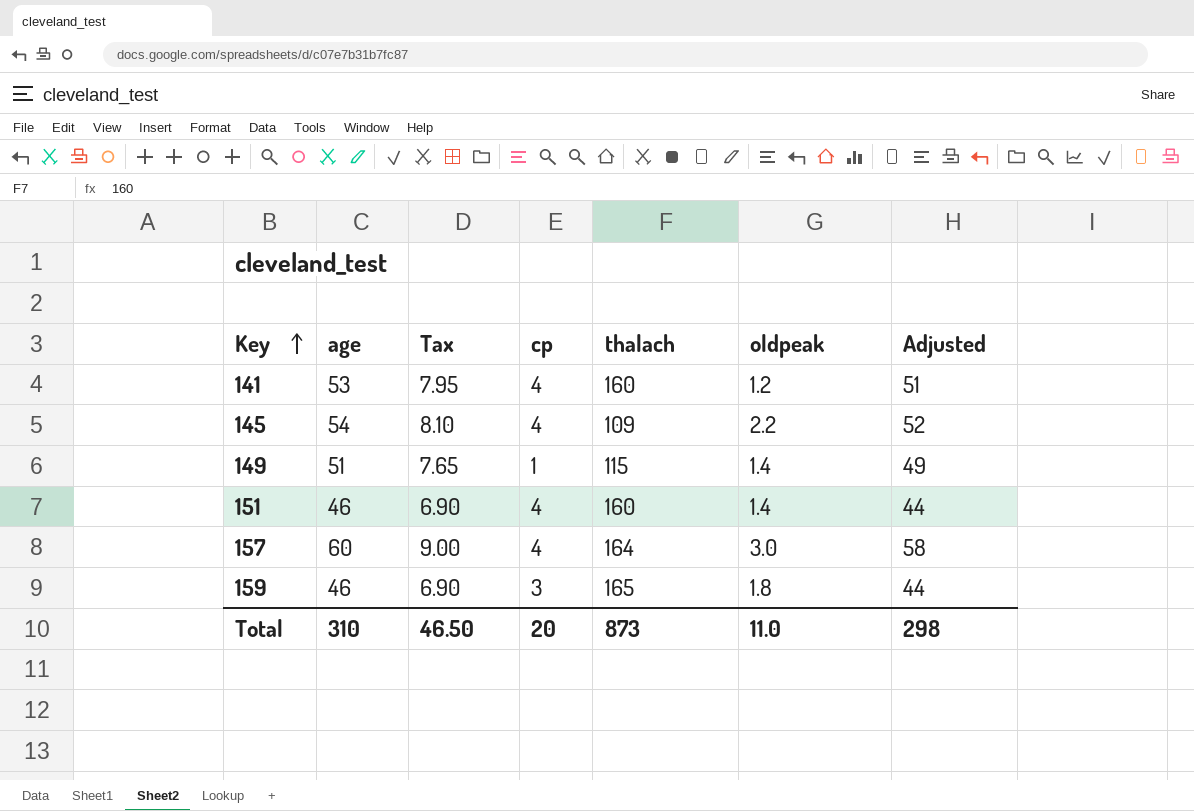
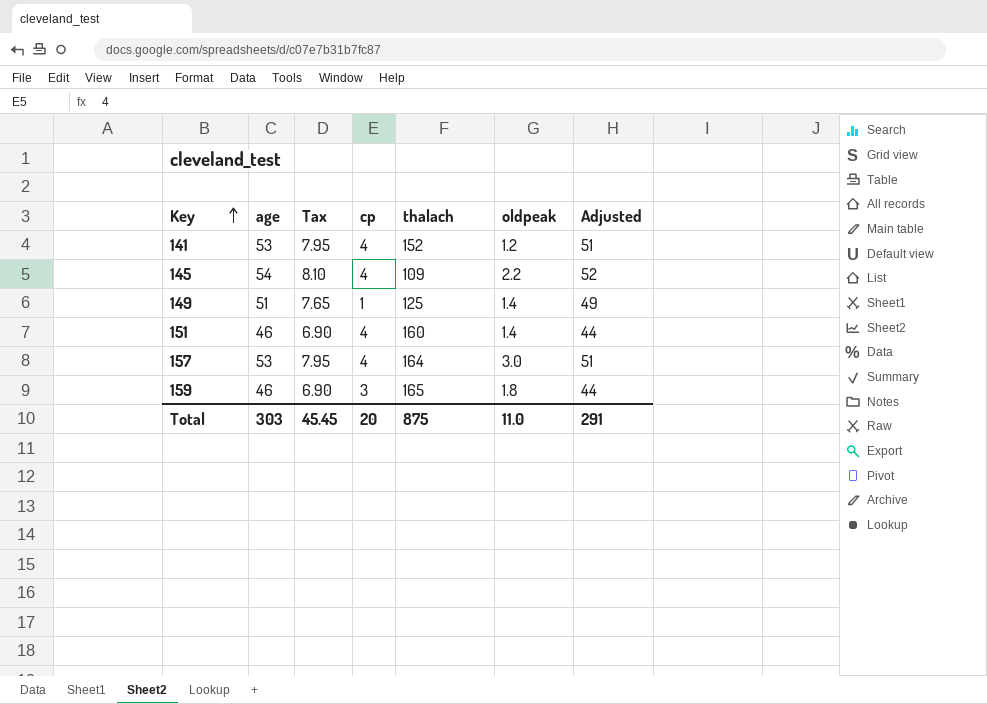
141 | thalach: 160 -> 152
149 | thalach: 115 -> 125
157 | age: 60 -> 53
157 | Tax: 9.00 -> 7.95
157 | Adjusted: 58 -> 51
Total | age: 310 -> 303
Total | Tax: 46.50 -> 45.45
Total | thalach: 873 -> 875
Total | Adjusted: 298 -> 291

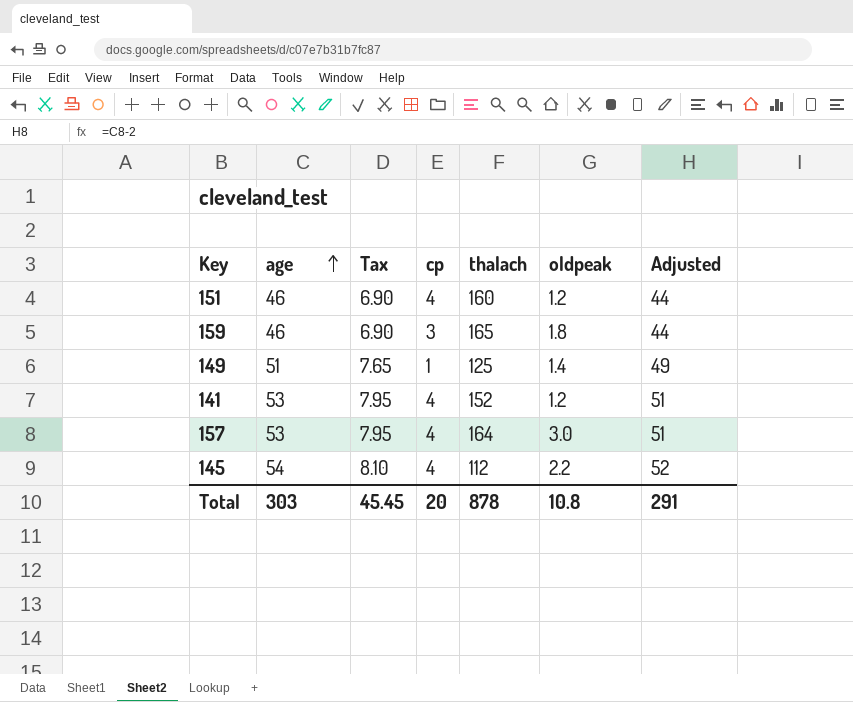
row order: Key ascending -> age ascending
151 | oldpeak: 1.4 -> 1.2
145 | thalach: 109 -> 112
Total | thalach: 875 -> 878
Total | oldpeak: 11.0 -> 10.8

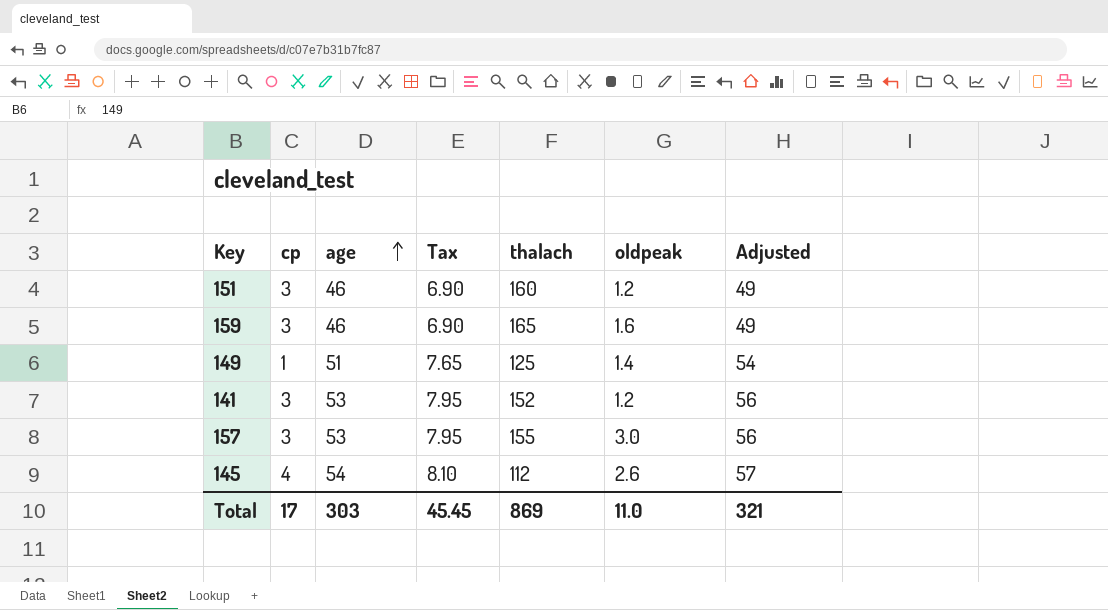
column cp | position: 4 -> 2
column Adjusted | formula: [age] - 2 -> [age] + 3
151 | cp: 4 -> 3
159 | oldpeak: 1.8 -> 1.6
141 | cp: 4 -> 3
157 | cp: 4 -> 3
157 | thalach: 164 -> 155
145 | oldpeak: 2.2 -> 2.6
Total | cp: 20 -> 17
Total | thalach: 878 -> 869
Total | oldpeak: 10.8 -> 11.0
Total | Adjusted: 291 -> 321

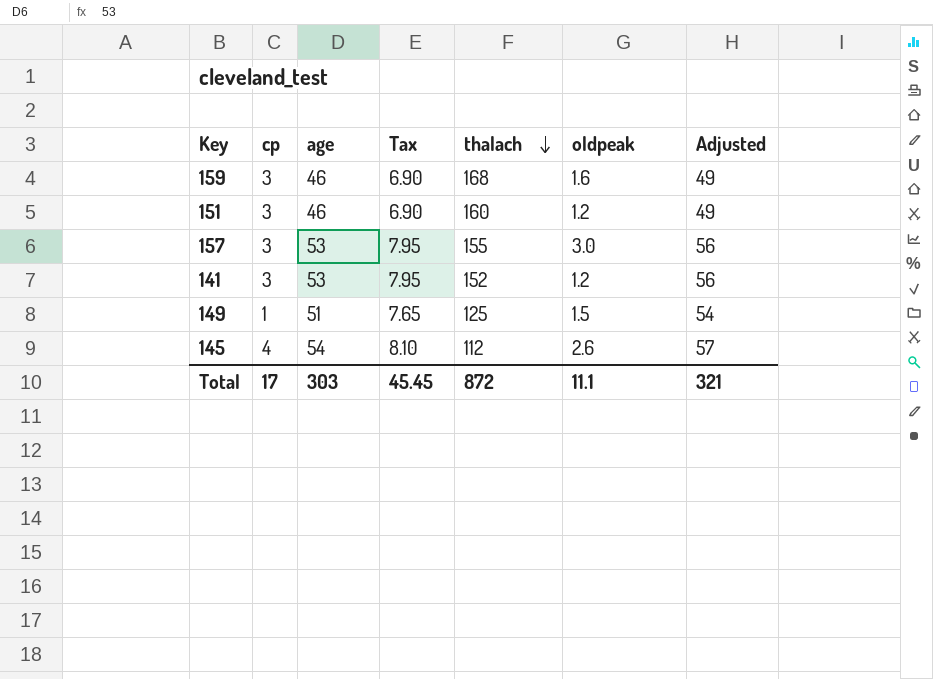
row order: age ascending -> thalach descending
159 | thalach: 165 -> 168
149 | oldpeak: 1.4 -> 1.5
Total | thalach: 869 -> 872
Total | oldpeak: 11.0 -> 11.1

